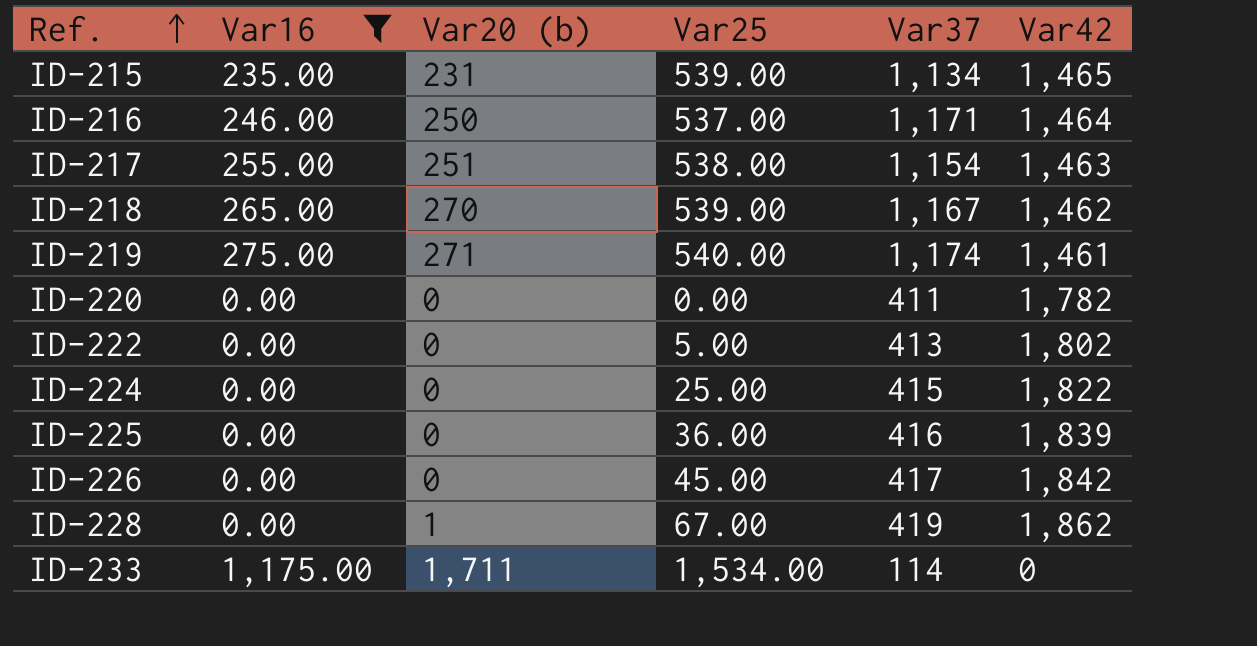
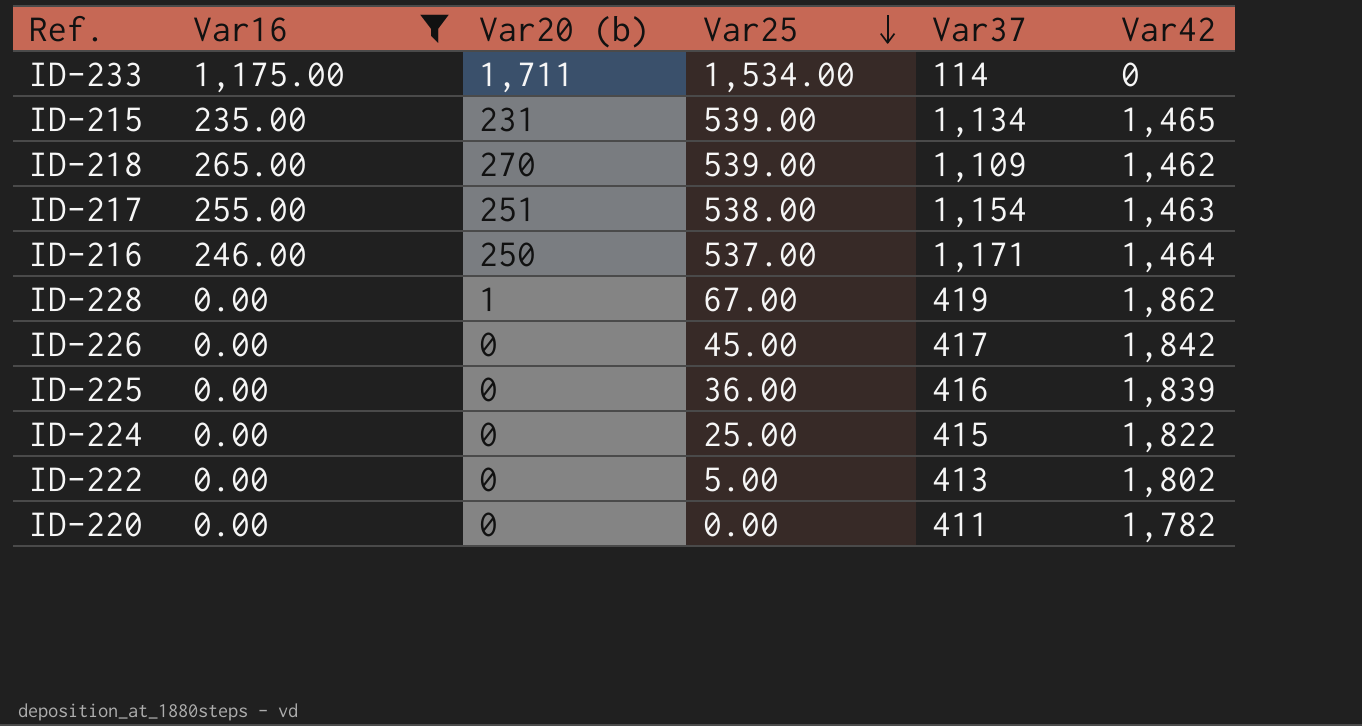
row order: Ref. ascending -> Var25 descending
row ID-219: 275.00 | 271 | 540.00 | 1,174 | 1,461 -> none
ID-218 | Var37: 1,167 -> 1,109

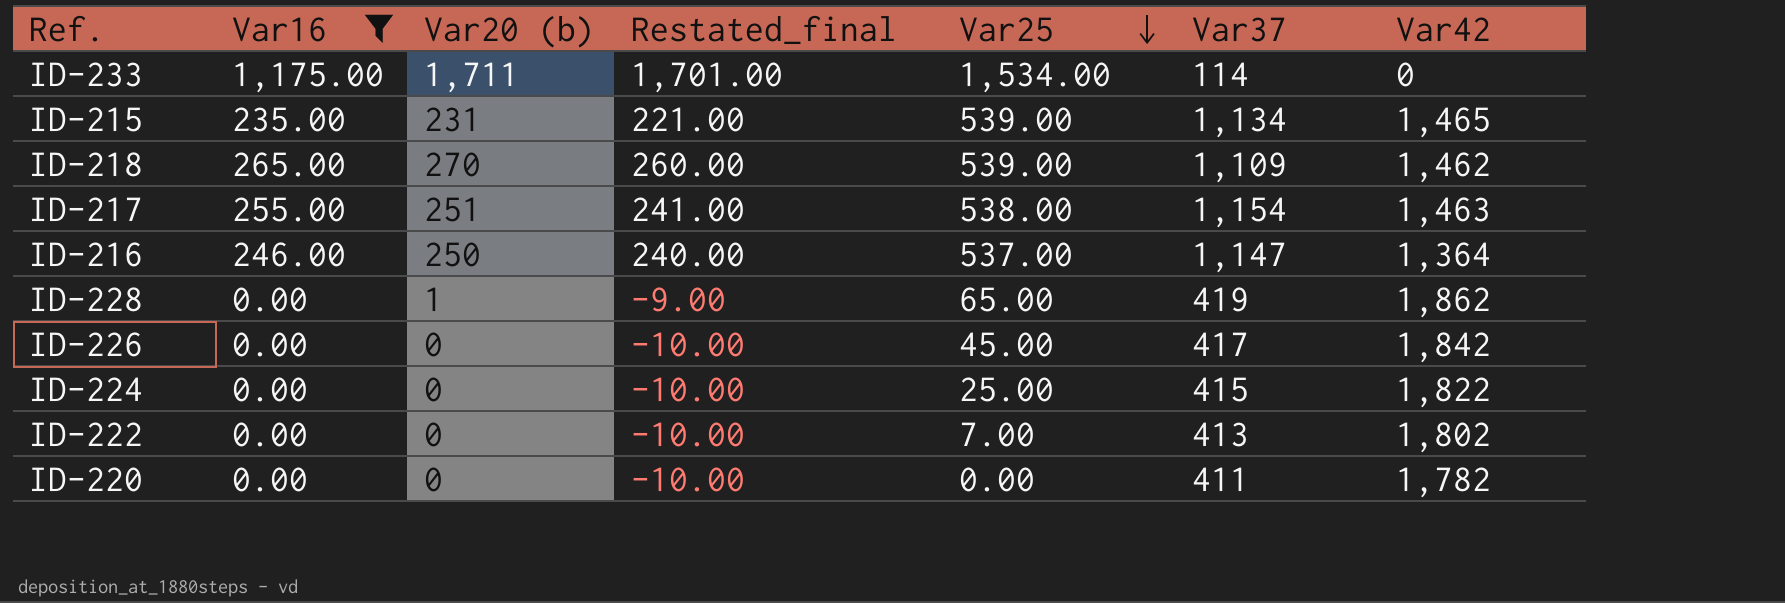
column Restated_final | formula: none -> [Var20 (b)] - 10
row ID-225: 0.00 | 0 | 36.00 | 416 | 1,839 -> none
ID-216 | Var37: 1,171 -> 1,147
ID-216 | Var42: 1,464 -> 1,364
ID-228 | Var25: 67.00 -> 65.00
ID-222 | Var25: 5.00 -> 7.00

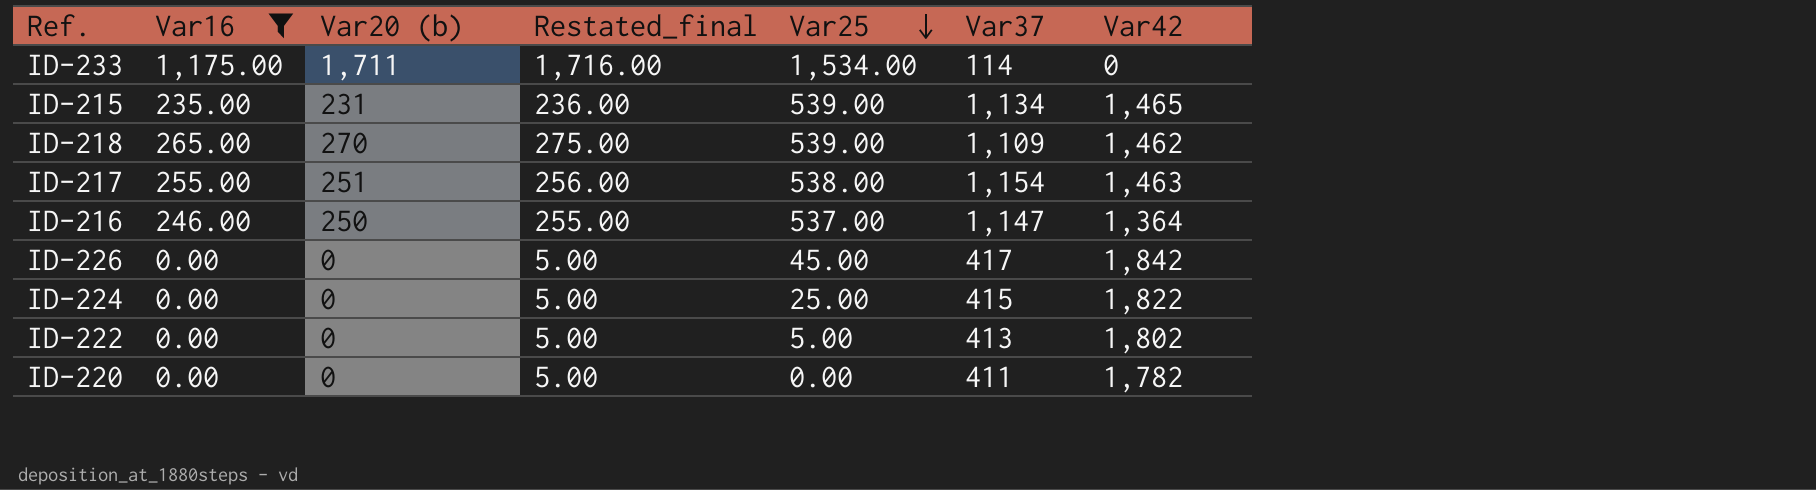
column Restated_final | formula: [Var20 (b)] - 10 -> [Var20 (b)] + 5
row ID-228: 0.00 | 1 | -9.00 | 65.00 | 419 | 1,862 -> none
ID-222 | Var25: 7.00 -> 5.00

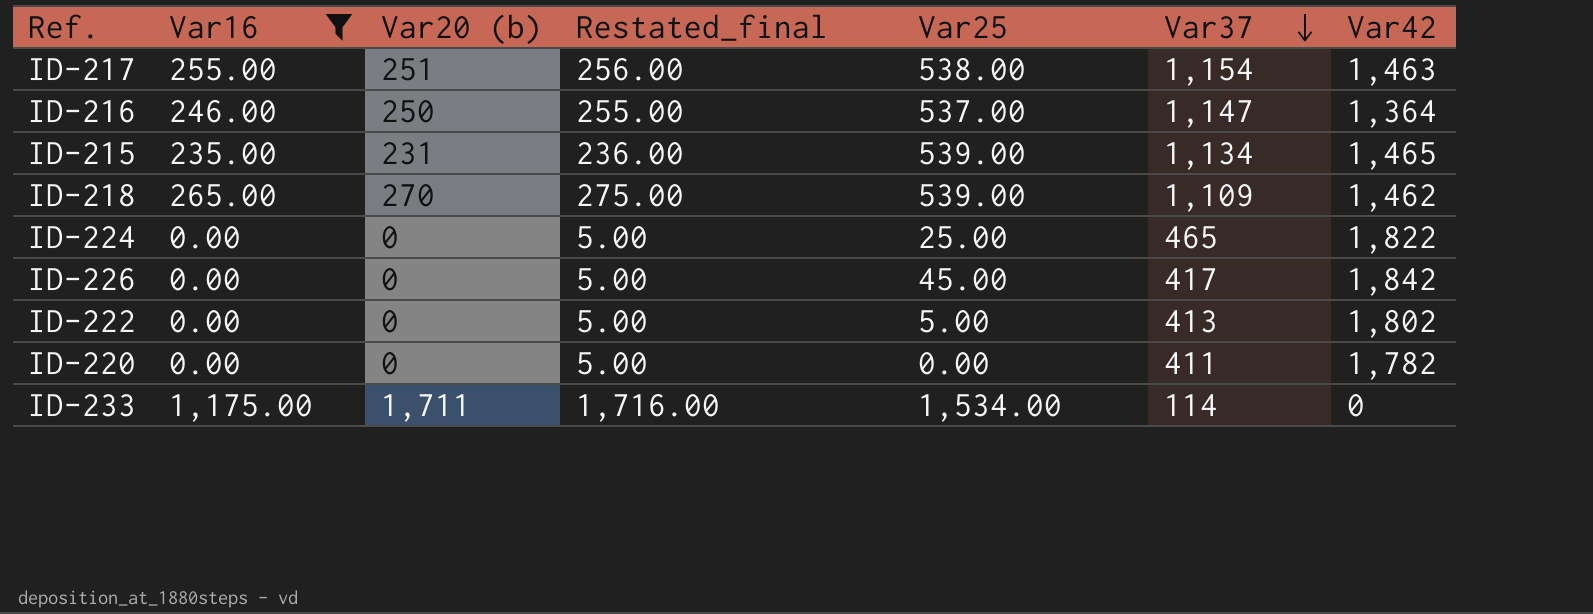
row order: Var25 descending -> Var37 descending
ID-224 | Var37: 415 -> 465

